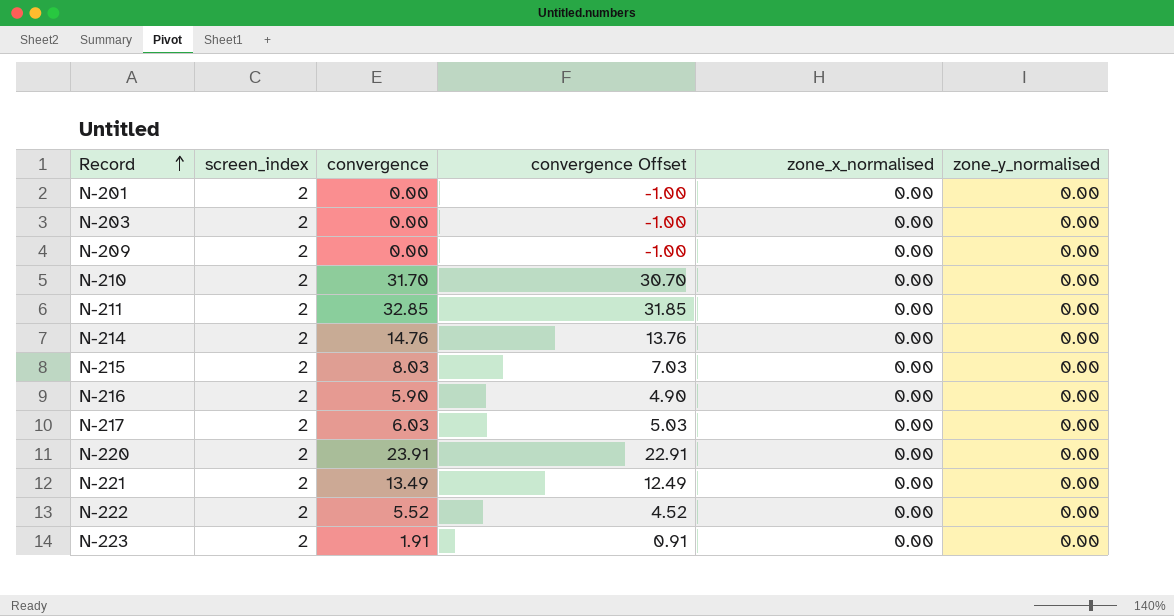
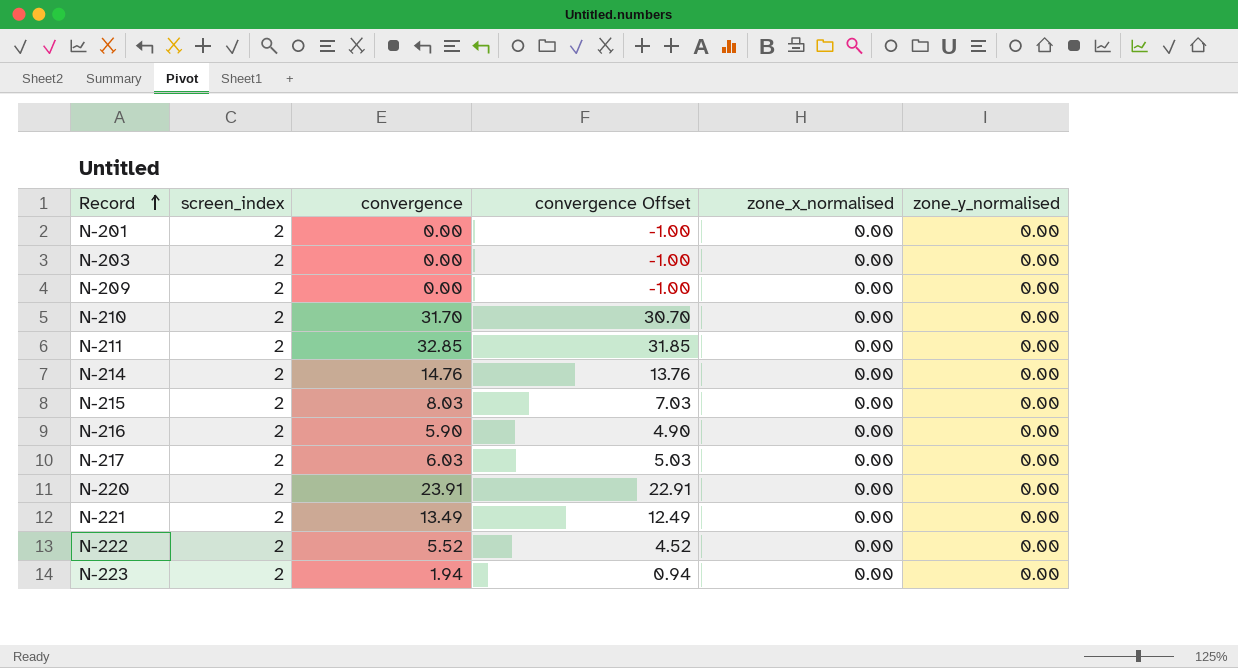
N-223 | convergence: 1.91 -> 1.94
N-223 | convergence Offset: 0.91 -> 0.94

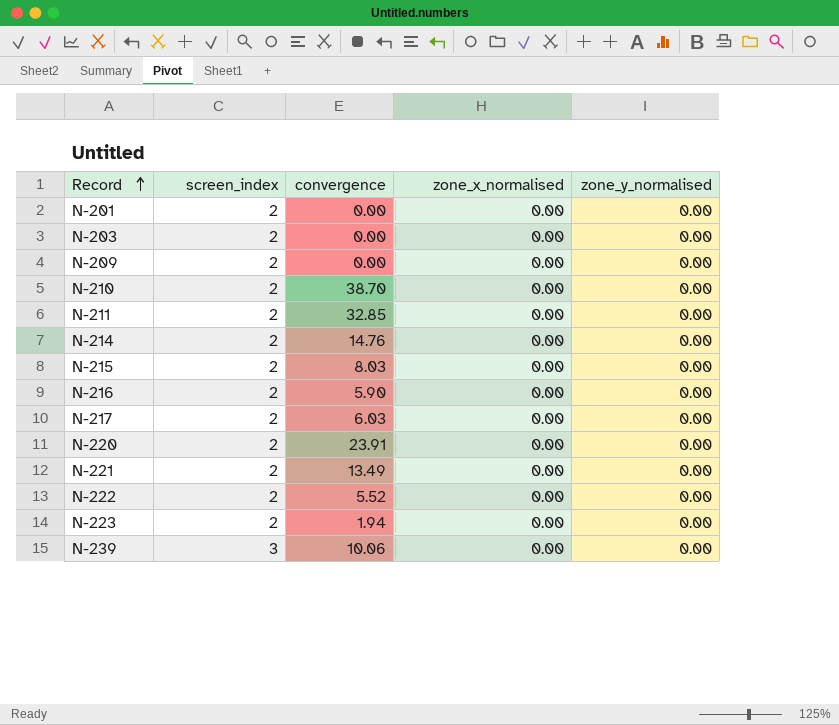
column convergence Offset | formula: [convergence] - 1 -> none
N-210 | convergence: 31.70 -> 38.70
row N-239: none -> 3 | 10.06 | 0.00 | 0.00

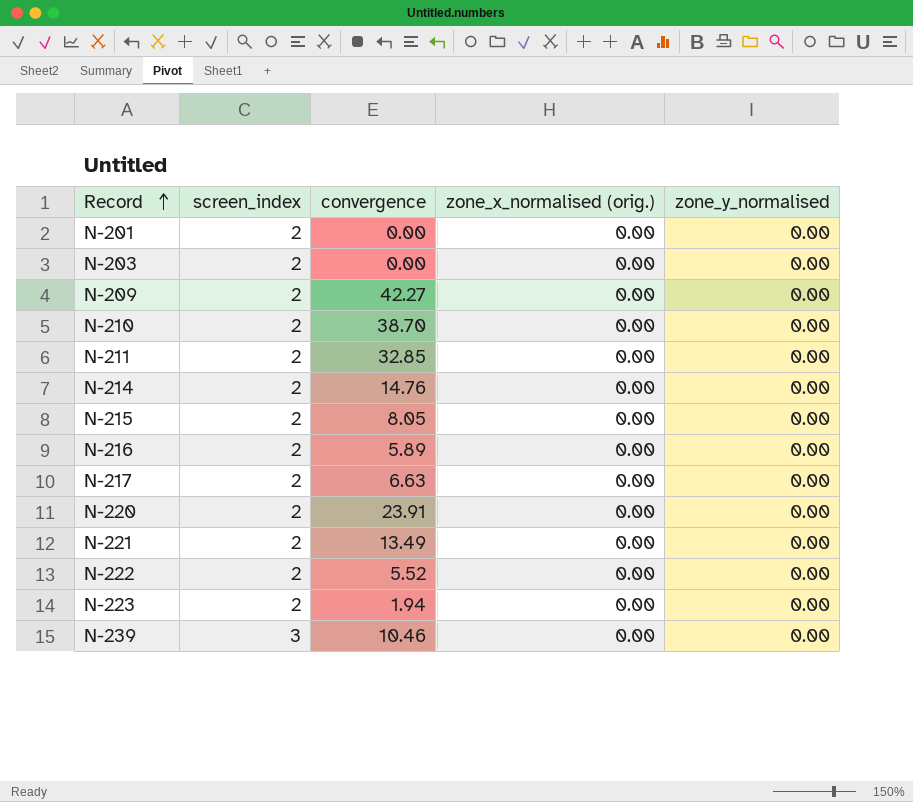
column name: zone_x_normalised -> zone_x_normalised (orig.)
N-209 | convergence: 0.00 -> 42.27
N-215 | convergence: 8.03 -> 8.05
N-216 | convergence: 5.90 -> 5.89
N-217 | convergence: 6.03 -> 6.63
N-239 | convergence: 10.06 -> 10.46

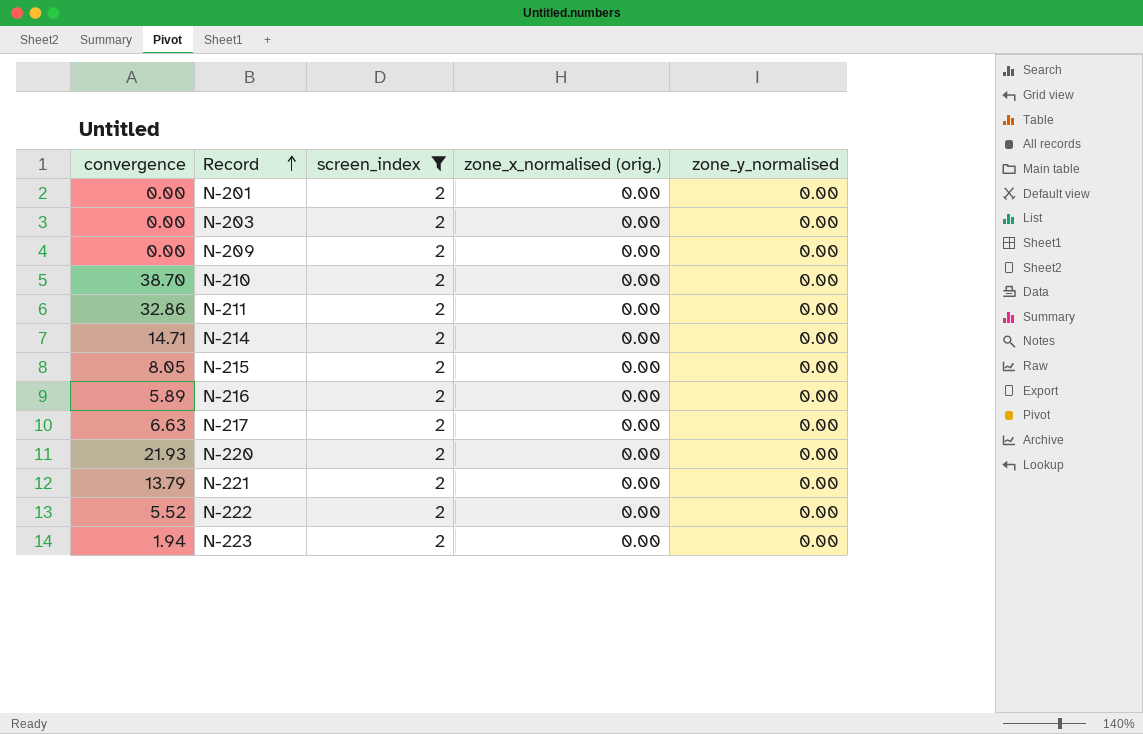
filter: none -> screen_index = 2
column convergence | position: 3 -> 1
N-209 | convergence: 42.27 -> 0.00
N-211 | convergence: 32.85 -> 32.86
N-214 | convergence: 14.76 -> 14.71
N-220 | convergence: 23.91 -> 21.93
N-221 | convergence: 13.49 -> 13.79

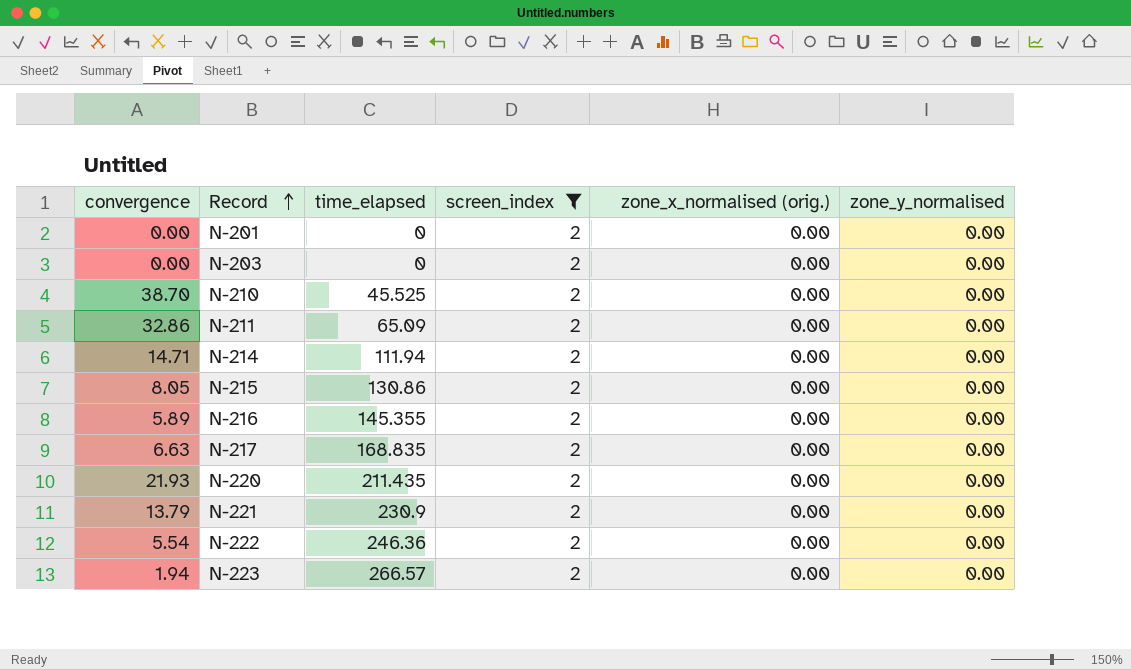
column time_elapsed | position: none -> 3
row N-209: 0.00 | 2 | 0.00 | 0.00 -> none
N-222 | convergence: 5.52 -> 5.54

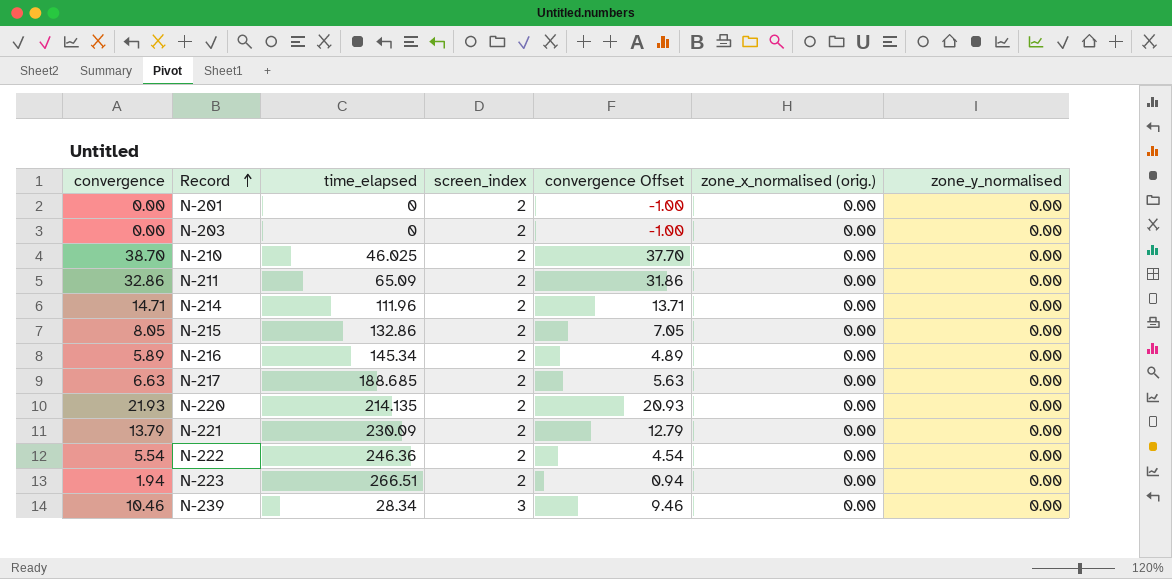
filter: screen_index = 2 -> none
column convergence Offset | formula: none -> [convergence] - 1
N-210 | time_elapsed: 45.525 -> 46.025
N-214 | time_elapsed: 111.94 -> 111.96
N-215 | time_elapsed: 130.86 -> 132.86
N-216 | time_elapsed: 145.355 -> 145.34
N-217 | time_elapsed: 168.835 -> 188.685
N-220 | time_elapsed: 211.435 -> 214.135
N-221 | time_elapsed: 230.9 -> 230.09
N-223 | time_elapsed: 266.57 -> 266.51

